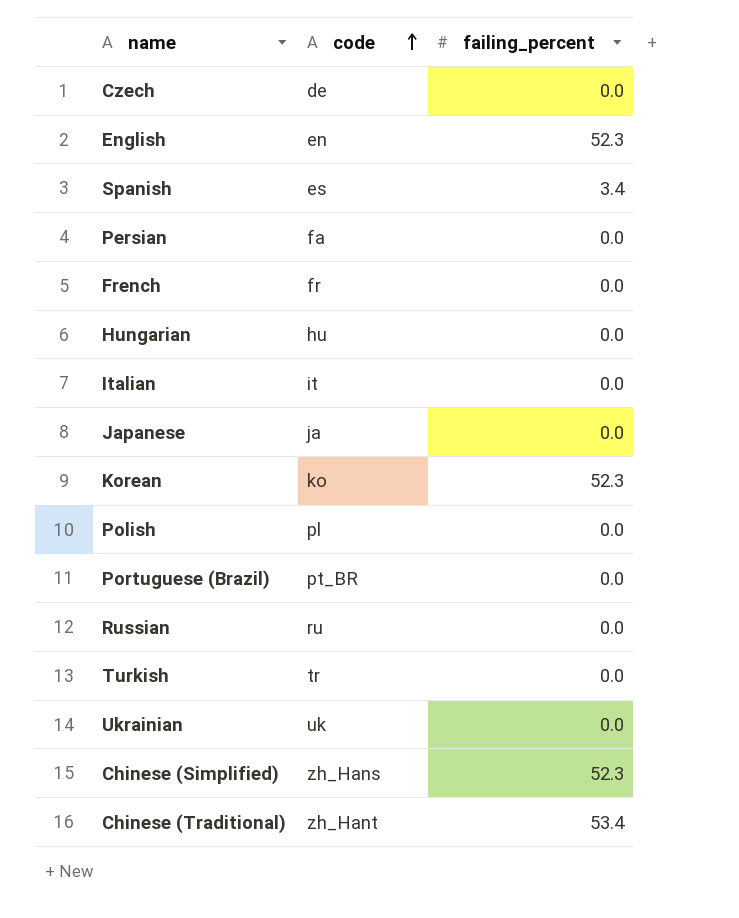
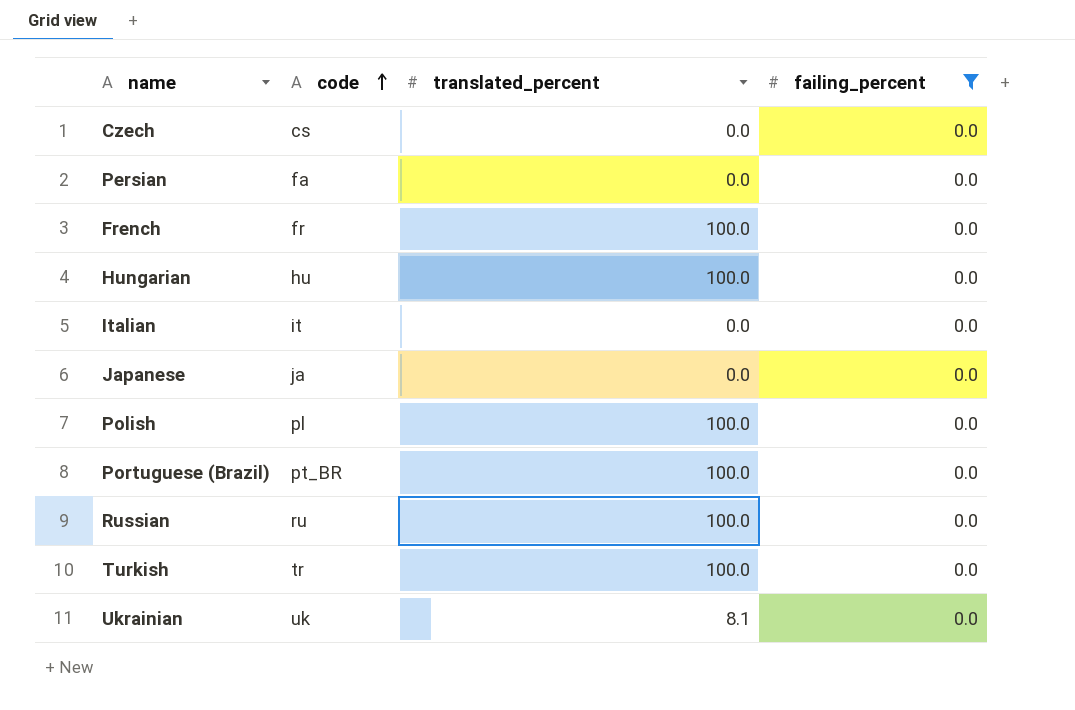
filter: none -> failing_percent = 0.0
column translated_percent | position: none -> 3
Czech | code: de -> cs

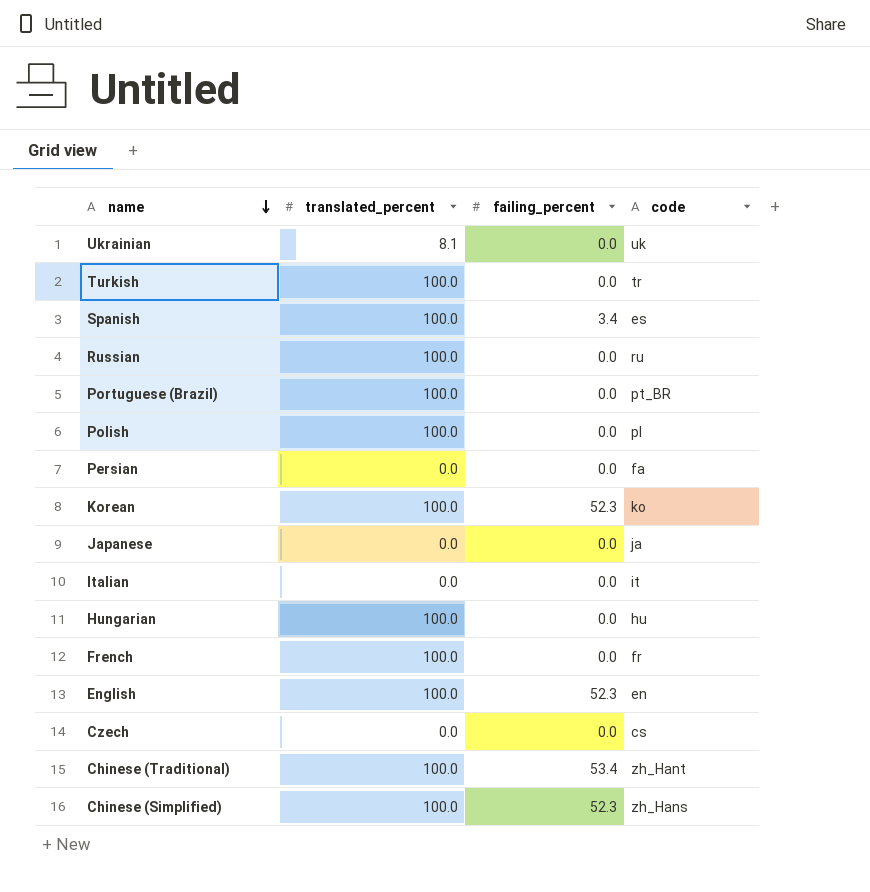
filter: failing_percent = 0.0 -> none
row order: code ascending -> name descending
column code | position: 2 -> 4

